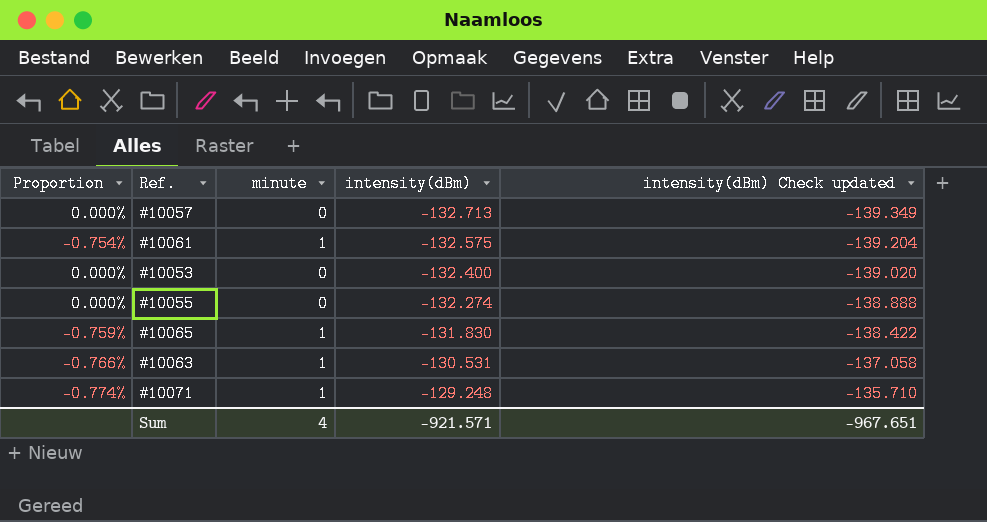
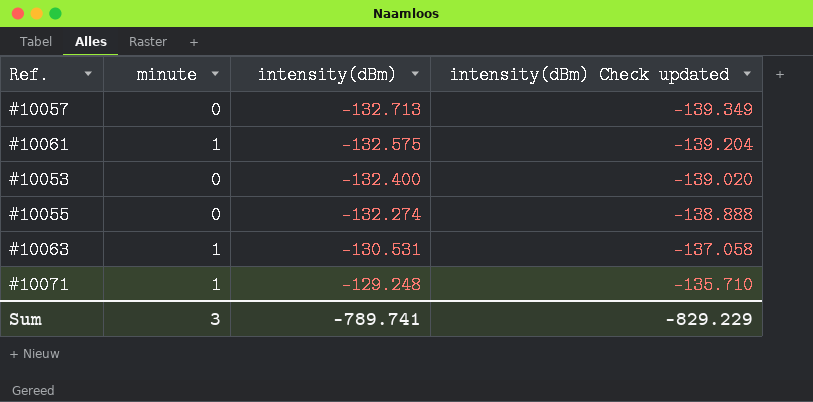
column Proportion | formula: [minute] / [intensity(dBm)] -> none
row #10065: -0.759% | 1 | -131.830 | -138.422 -> none
Sum | minute: 4 -> 3
Sum | intensity(dBm): -921.571 -> -789.741
Sum | intensity(dBm) Check updated: -967.651 -> -829.229

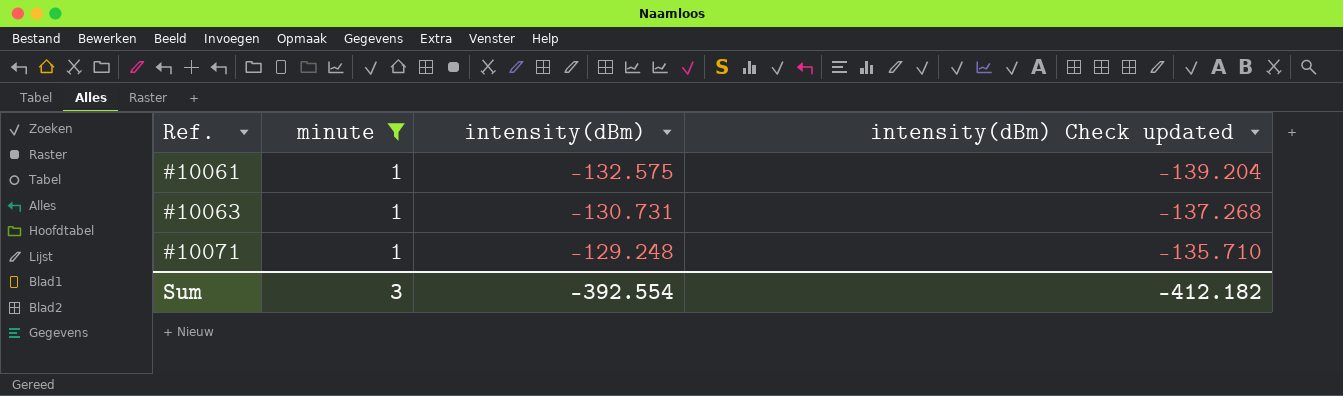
filter: none -> minute = 1
#10063 | intensity(dBm): -130.531 -> -130.731
#10063 | intensity(dBm) Check updated: -137.058 -> -137.268
Sum | intensity(dBm): -789.741 -> -392.554
Sum | intensity(dBm) Check updated: -829.229 -> -412.182

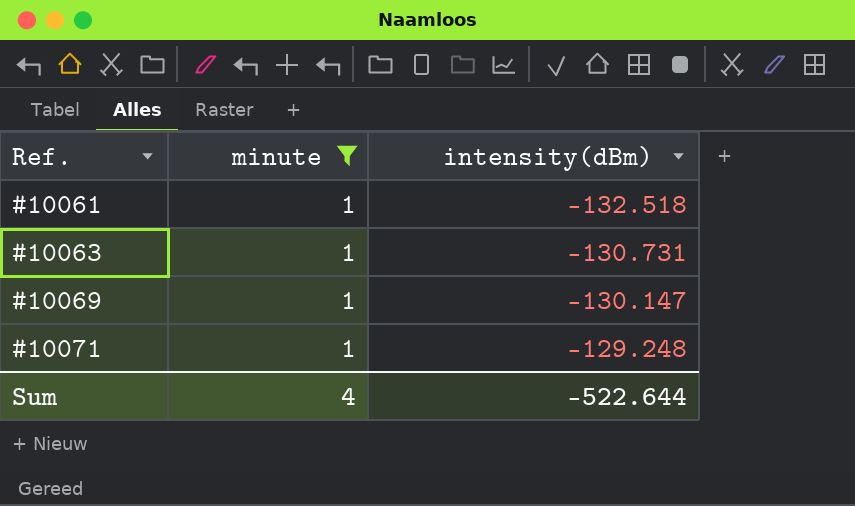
column intensity(dBm) Check updated | formula: [intensity(dBm)] * 1.05 -> none
#10061 | intensity(dBm): -132.575 -> -132.518
row #10069: none -> 1 | -130.147
Sum | minute: 3 -> 4
Sum | intensity(dBm): -392.554 -> -522.644

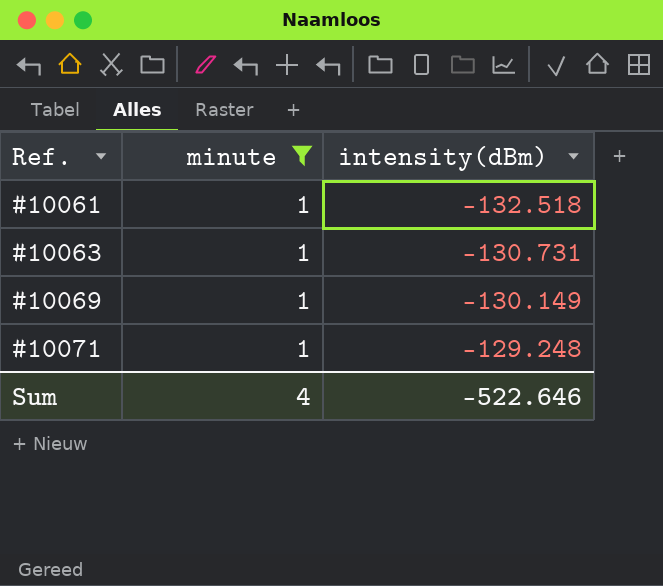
#10069 | intensity(dBm): -130.147 -> -130.149
Sum | intensity(dBm): -522.644 -> -522.646

